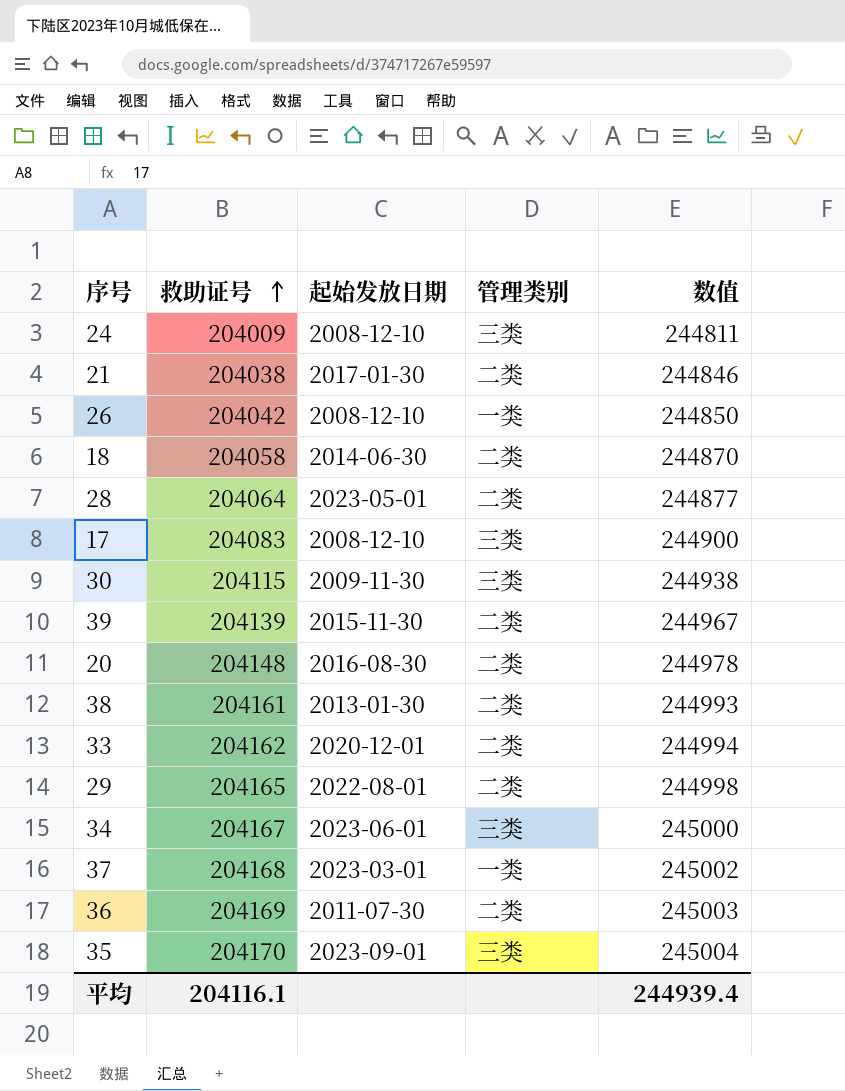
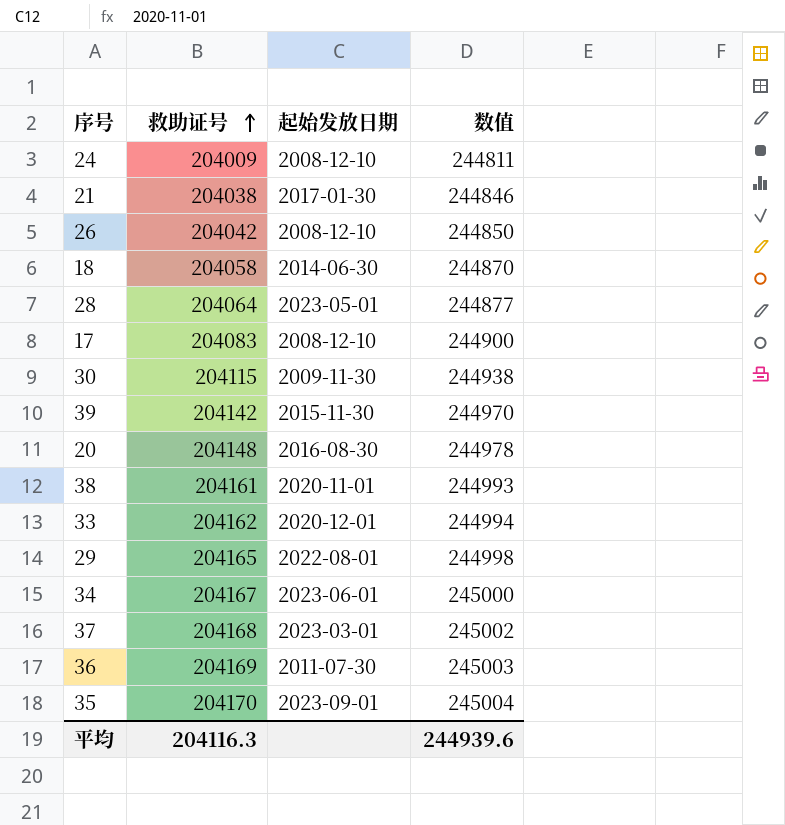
column 管理类别 | position: 4 -> none
39 | 救助证号: 204139 -> 204142
39 | 数值: 244967 -> 244970
38 | 起始发放日期: 2013-01-30 -> 2020-11-01
平均 | 救助证号: 204116.1 -> 204116.3
平均 | 数值: 244939.4 -> 244939.6

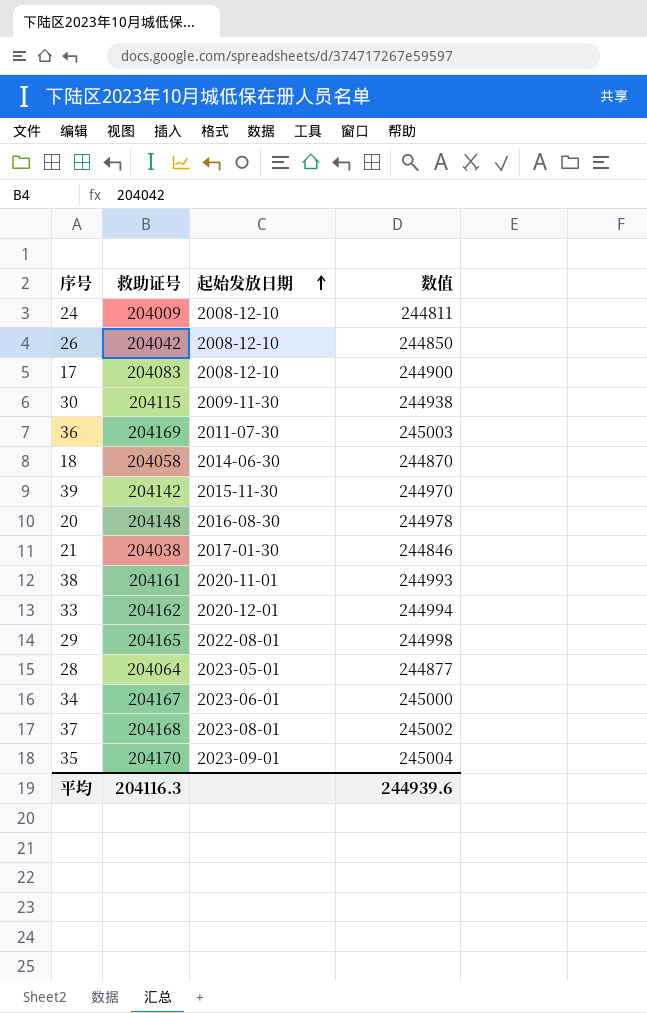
row order: 救助证号 ascending -> 起始发放日期 ascending
37 | 起始发放日期: 2023-03-01 -> 2023-08-01

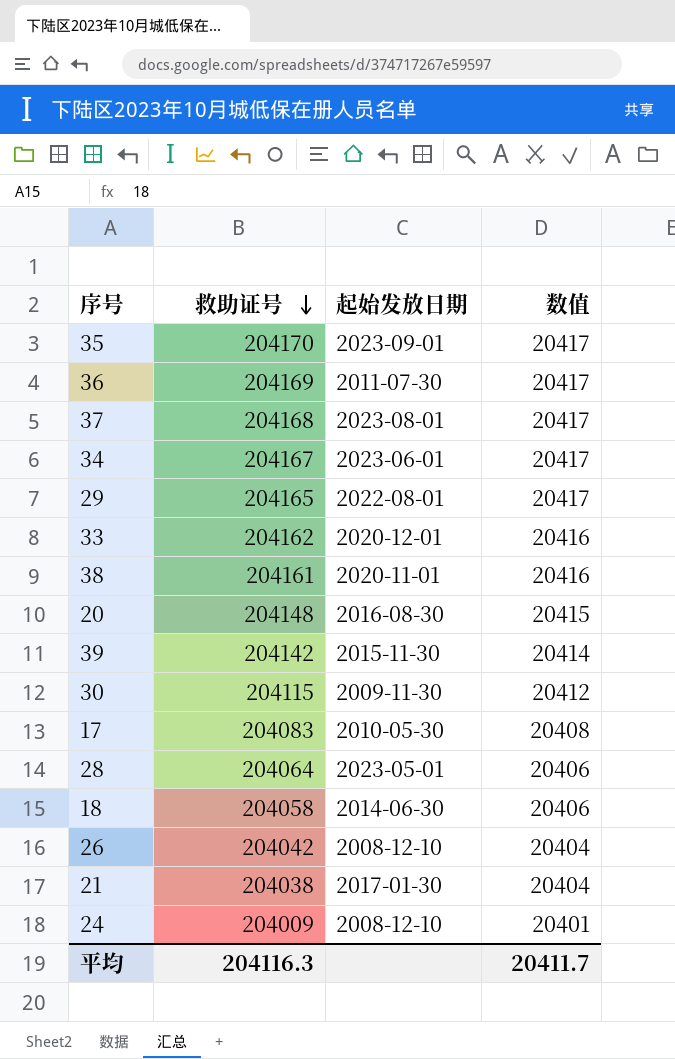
row order: 起始发放日期 ascending -> 救助证号 descending
column 数值 | formula: [救助证号] * 1.2 -> [救助证号] * 0.1
17 | 起始发放日期: 2008-12-10 -> 2010-05-30
平均 | 数值: 244939.6 -> 20411.7

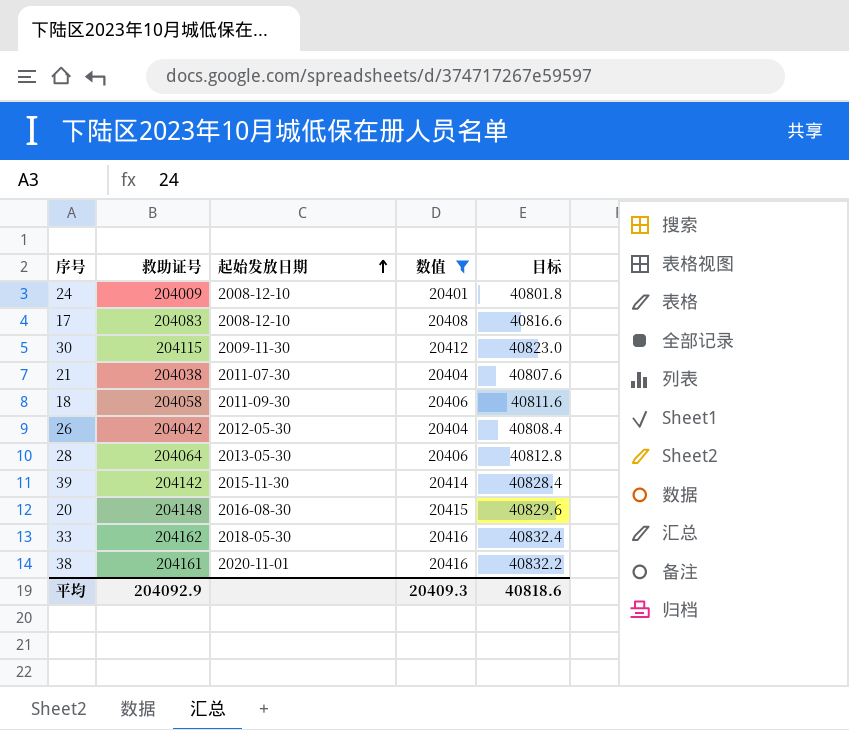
filter: none -> 数值 != 20417
row order: 救助证号 descending -> 起始发放日期 ascending
column 目标 | formula: none -> [救助证号] * 0.2
17 | 起始发放日期: 2010-05-30 -> 2008-12-10
21 | 起始发放日期: 2017-01-30 -> 2011-07-30
18 | 起始发放日期: 2014-06-30 -> 2011-09-30
26 | 起始发放日期: 2008-12-10 -> 2012-05-30
28 | 起始发放日期: 2023-05-01 -> 2013-05-30
33 | 起始发放日期: 2020-12-01 -> 2018-05-30
平均 | 救助证号: 204116.3 -> 204092.9
平均 | 数值: 20411.7 -> 20409.3

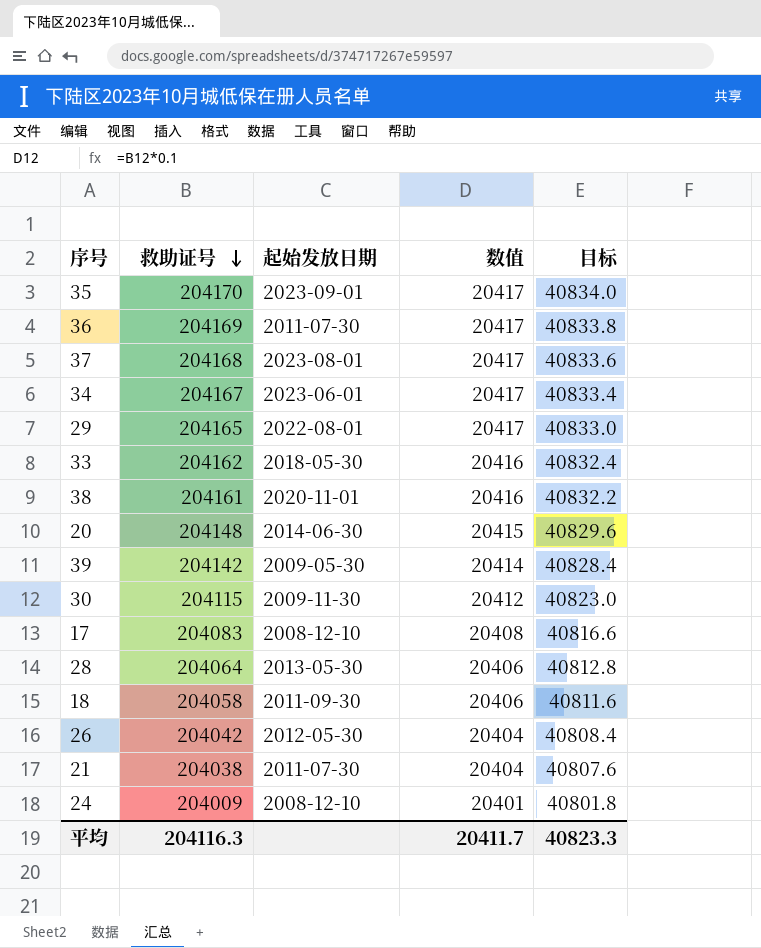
filter: 数值 != 20417 -> none
row order: 起始发放日期 ascending -> 救助证号 descending
20 | 起始发放日期: 2016-08-30 -> 2014-06-30
39 | 起始发放日期: 2015-11-30 -> 2009-05-30
平均 | 救助证号: 204092.9 -> 204116.3
平均 | 数值: 20409.3 -> 20411.7
平均 | 目标: 40818.6 -> 40823.3

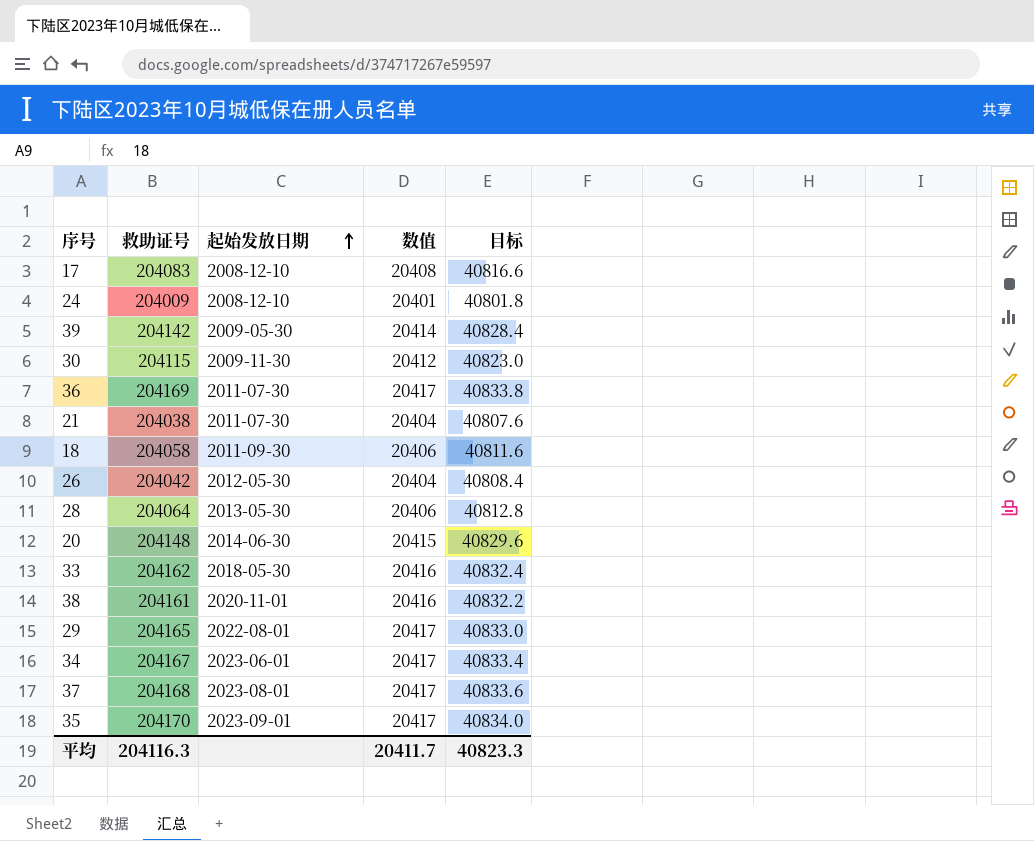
row order: 救助证号 descending -> 起始发放日期 ascending

